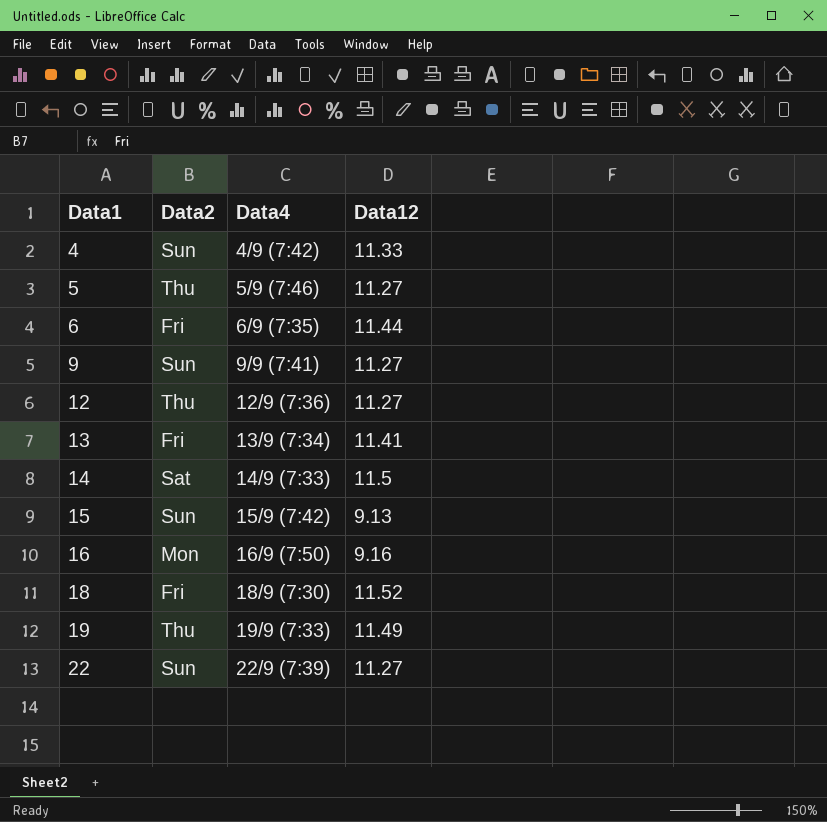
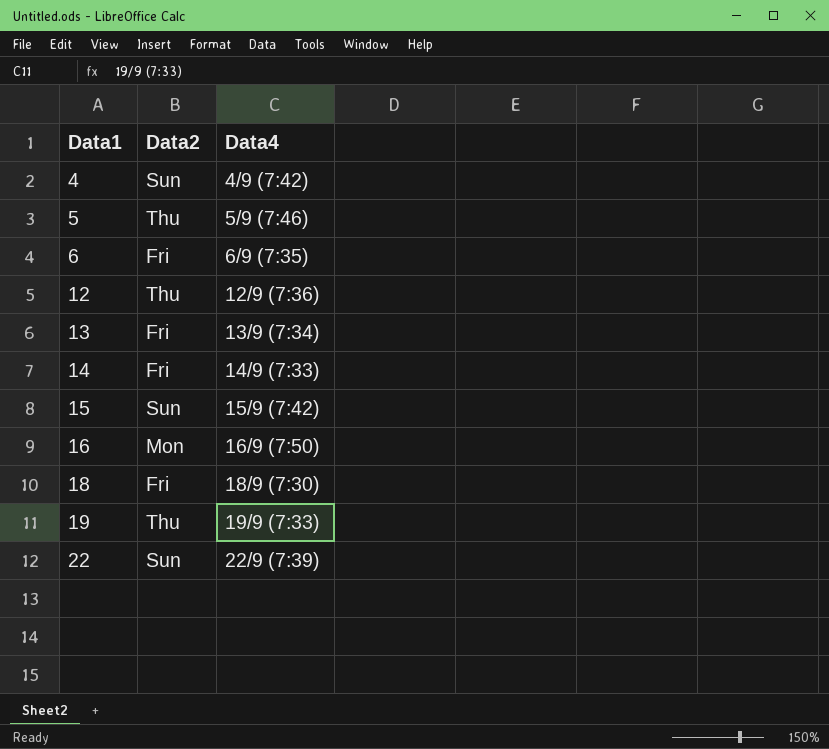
column Data12 | position: 4 -> none
row 9: Sun | 9/9 (7:41) | 11.27 -> none
14 | Data2: Sat -> Fri

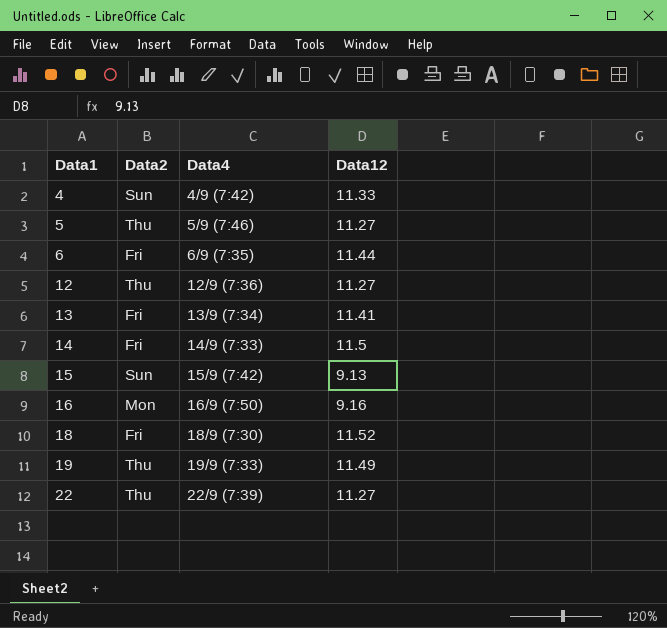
column Data12 | position: none -> 4
22 | Data2: Sun -> Thu

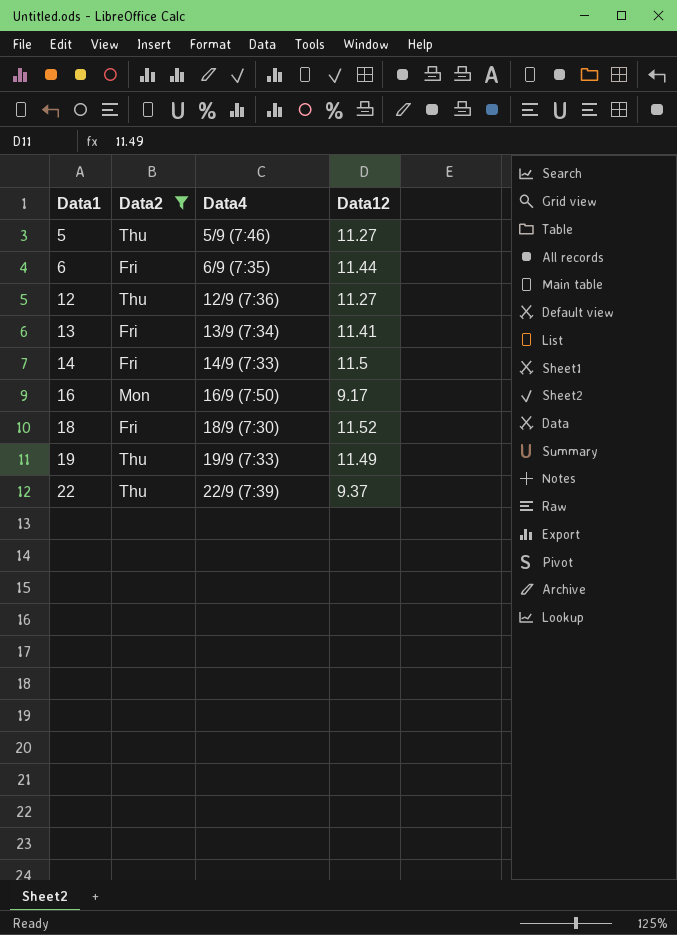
filter: none -> Data2 != Sun
16 | Data12: 9.16 -> 9.17
22 | Data12: 11.27 -> 9.37

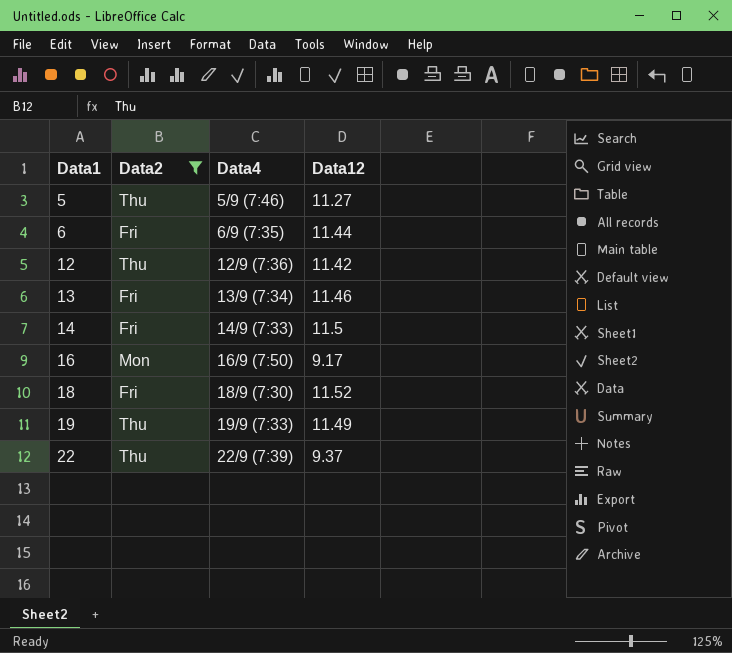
12 | Data12: 11.27 -> 11.42
13 | Data12: 11.41 -> 11.46

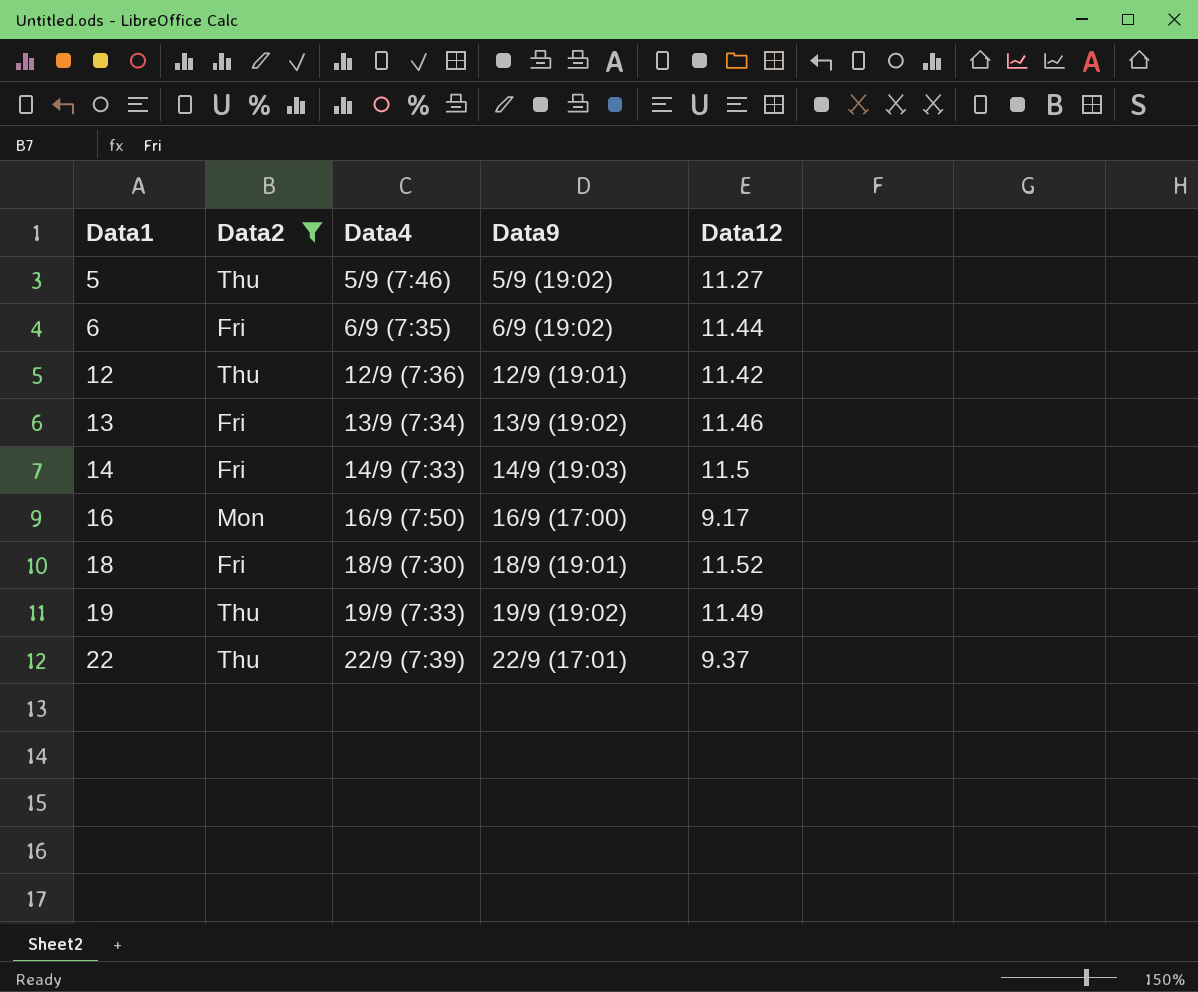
column Data9 | position: none -> 4

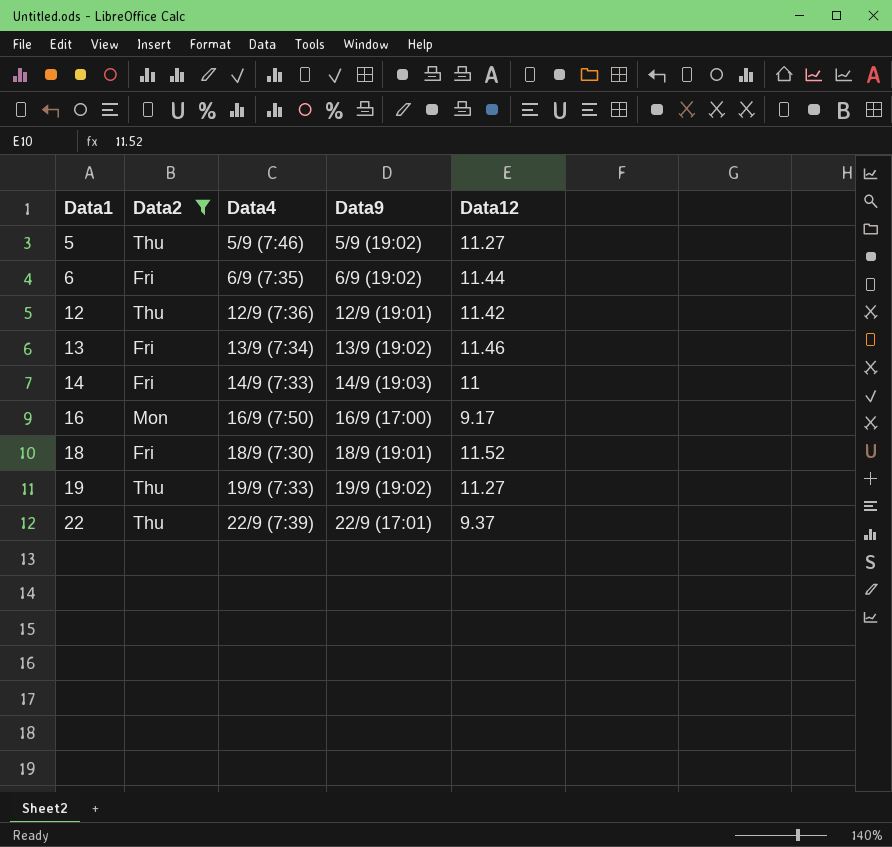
14 | Data12: 11.5 -> 11
19 | Data12: 11.49 -> 11.27

